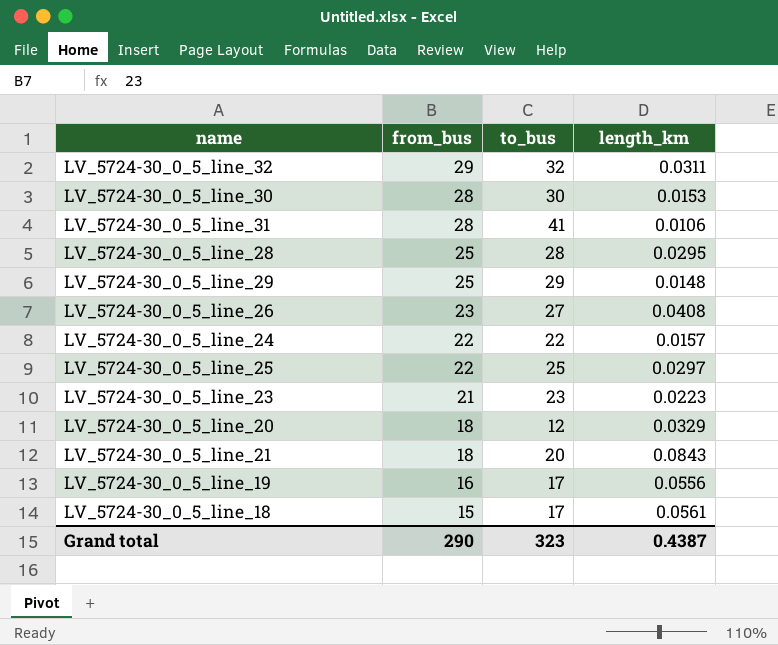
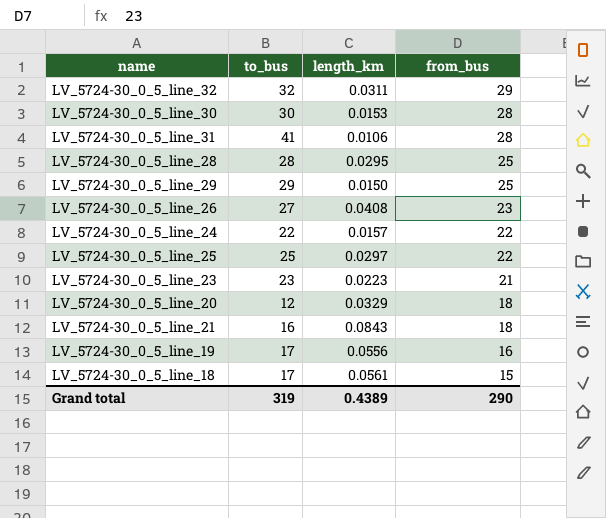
column from_bus | position: 2 -> 4
LV_5724-30_0_5_line_29 | length_km: 0.0148 -> 0.0150
LV_5724-30_0_5_line_21 | to_bus: 20 -> 16
Grand total | to_bus: 323 -> 319
Grand total | length_km: 0.4387 -> 0.4389

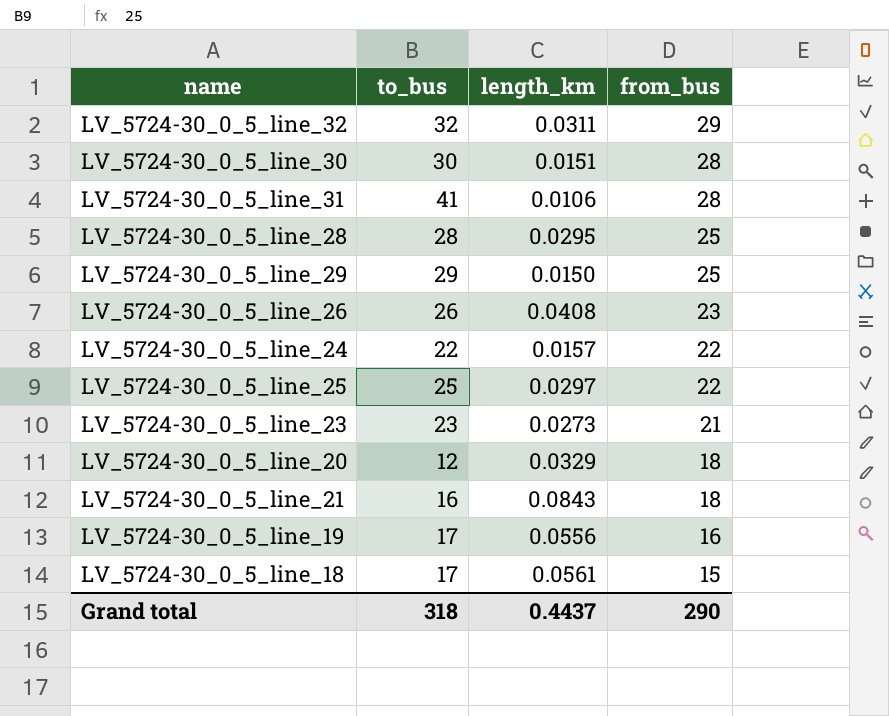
LV_5724-30_0_5_line_30 | length_km: 0.0153 -> 0.0151
LV_5724-30_0_5_line_26 | to_bus: 27 -> 26
LV_5724-30_0_5_line_23 | length_km: 0.0223 -> 0.0273
Grand total | to_bus: 319 -> 318
Grand total | length_km: 0.4389 -> 0.4437

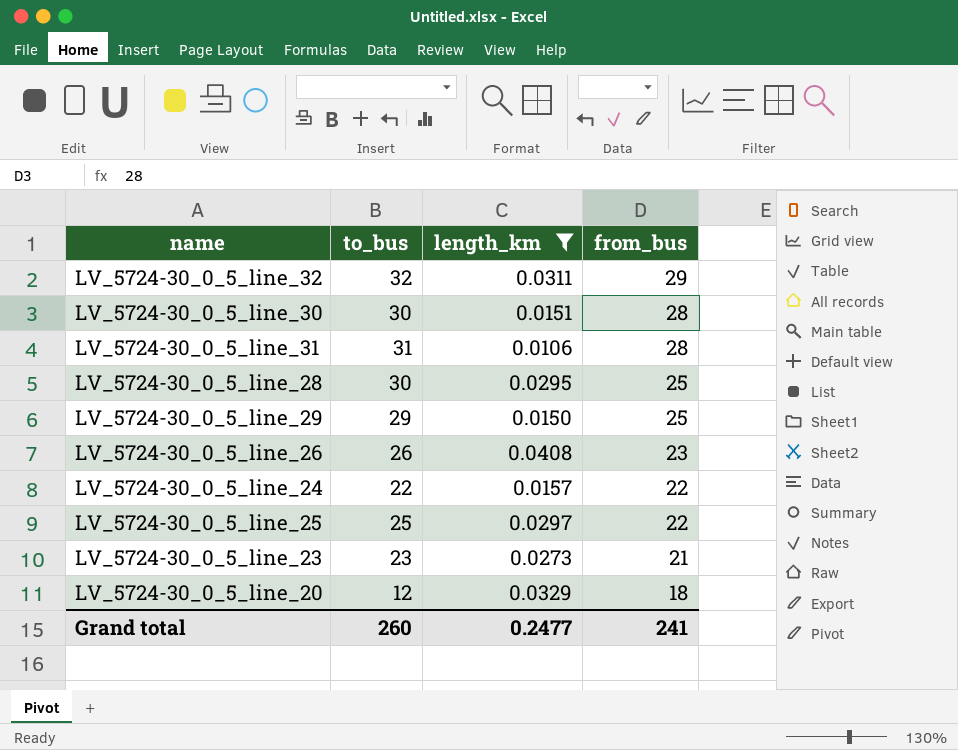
filter: none -> length_km <= 0.0408
LV_5724-30_0_5_line_31 | to_bus: 41 -> 31
LV_5724-30_0_5_line_28 | to_bus: 28 -> 30
Grand total | to_bus: 318 -> 260
Grand total | length_km: 0.4437 -> 0.2477
Grand total | from_bus: 290 -> 241

